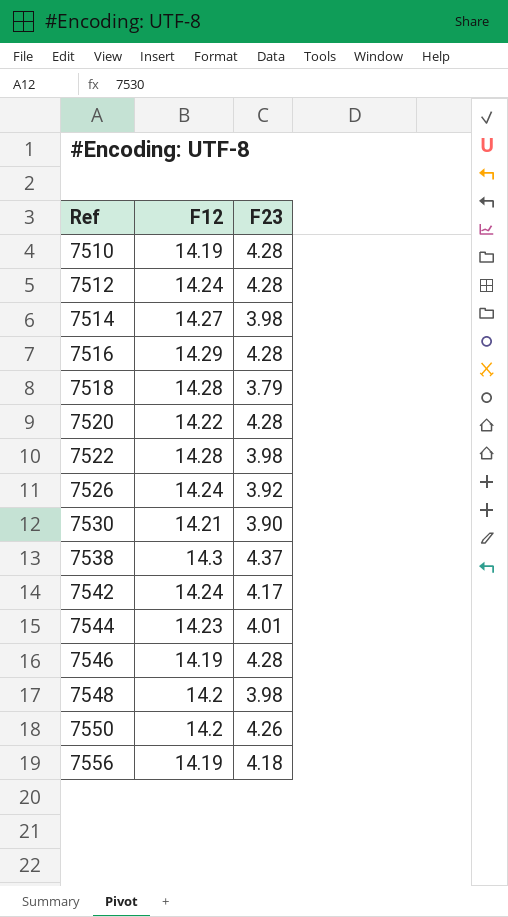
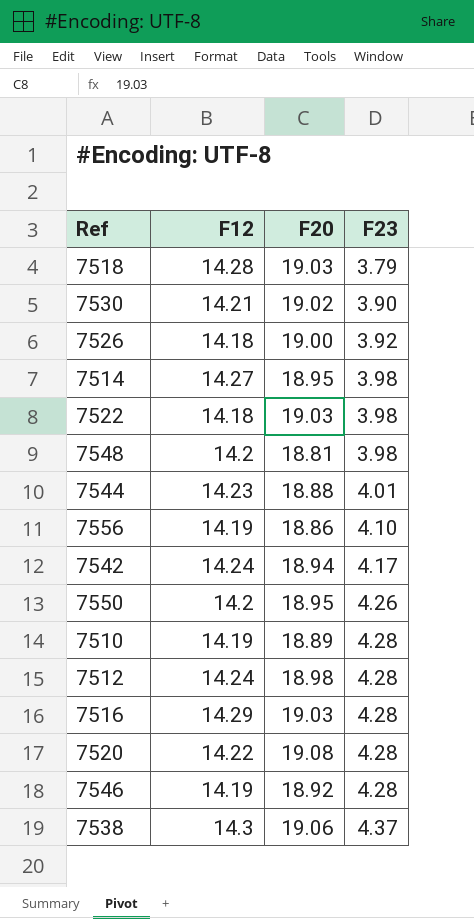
row order: Ref ascending -> F23 ascending
column F20 | position: none -> 3
7526 | F12: 14.24 -> 14.18
7522 | F12: 14.28 -> 14.18
7556 | F23: 4.18 -> 4.10

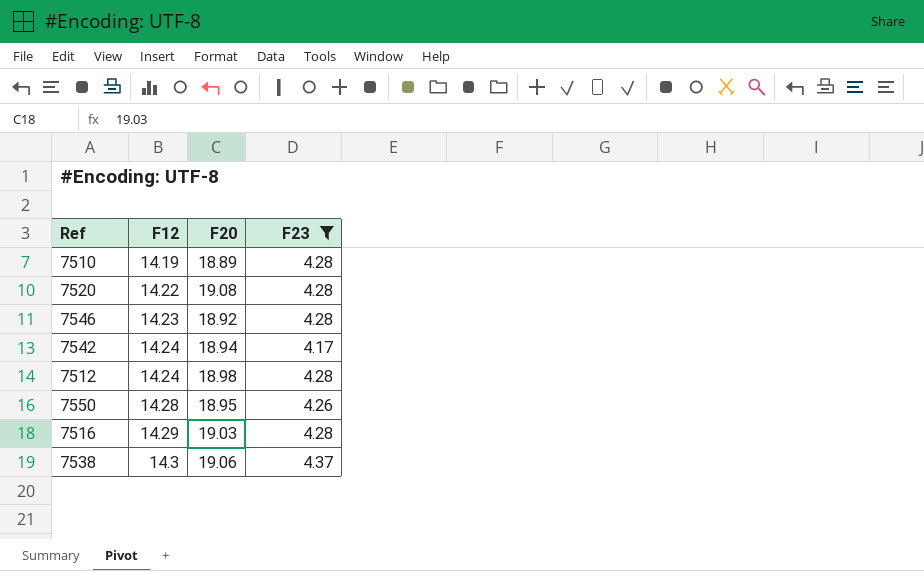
filter: none -> F23 >= 4.17
row order: F23 ascending -> F12 ascending
7546 | F12: 14.19 -> 14.23
7550 | F12: 14.2 -> 14.28

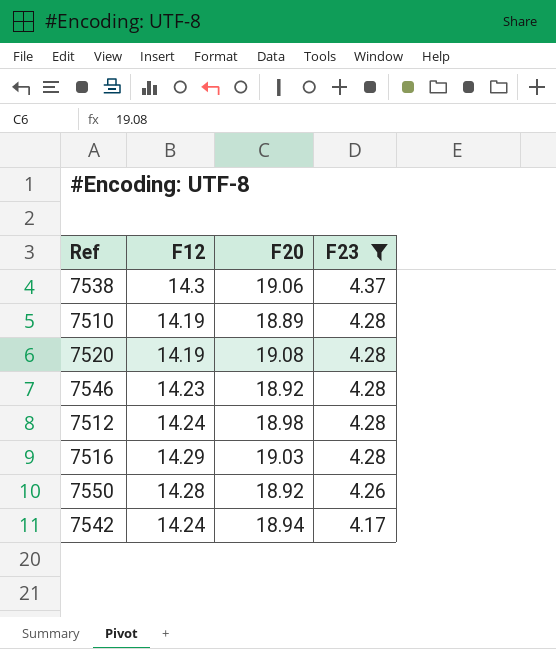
row order: F12 ascending -> F23 descending
7520 | F12: 14.22 -> 14.19
7550 | F20: 18.95 -> 18.92

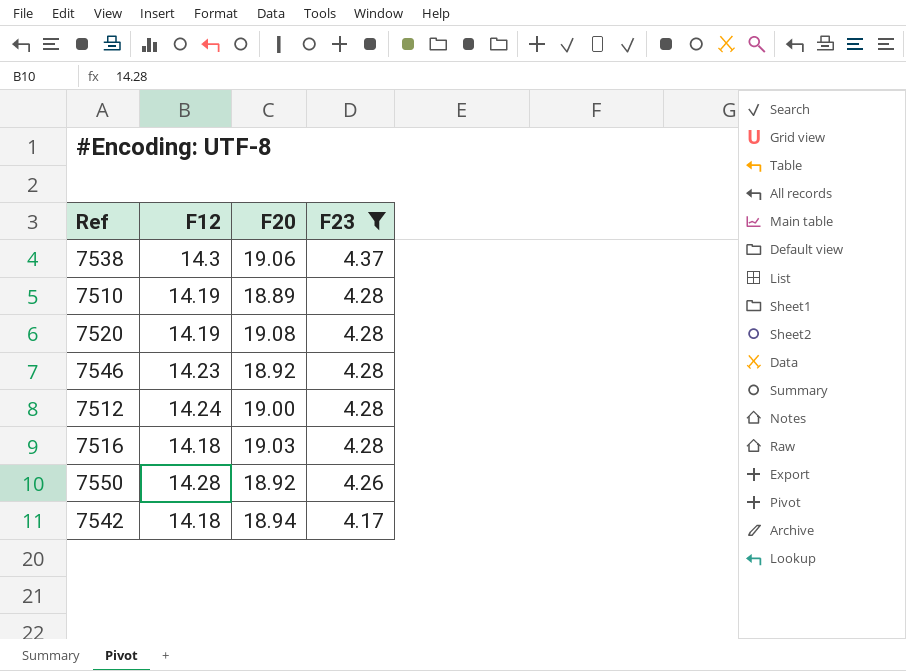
7512 | F20: 18.98 -> 19.00
7516 | F12: 14.29 -> 14.18
7542 | F12: 14.24 -> 14.18

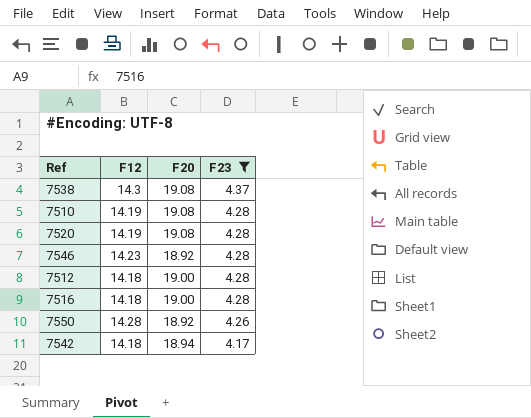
7538 | F20: 19.06 -> 19.08
7510 | F20: 18.89 -> 19.08
7512 | F12: 14.24 -> 14.18
7516 | F20: 19.03 -> 19.00

